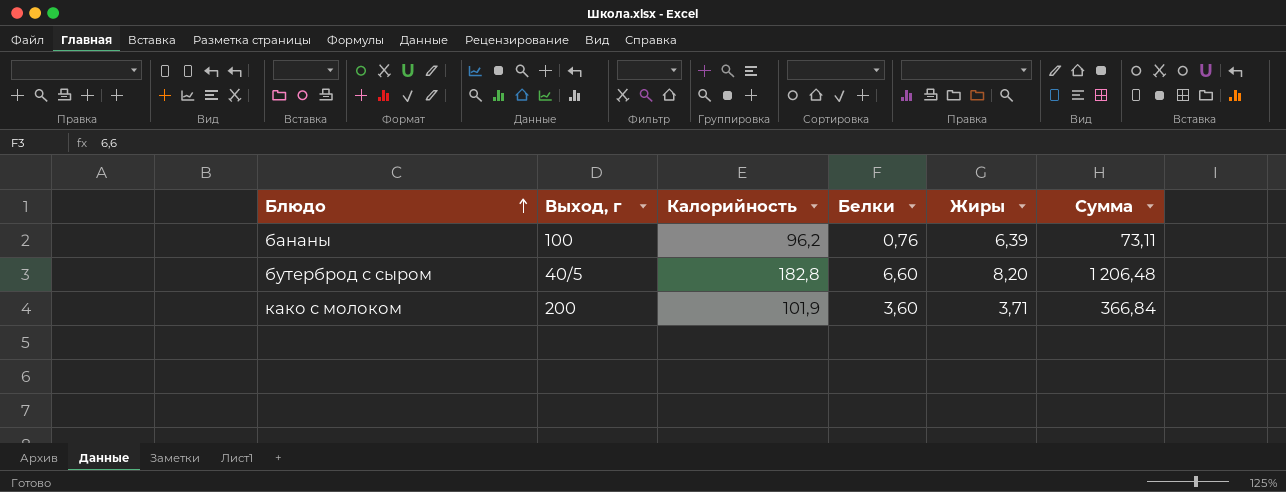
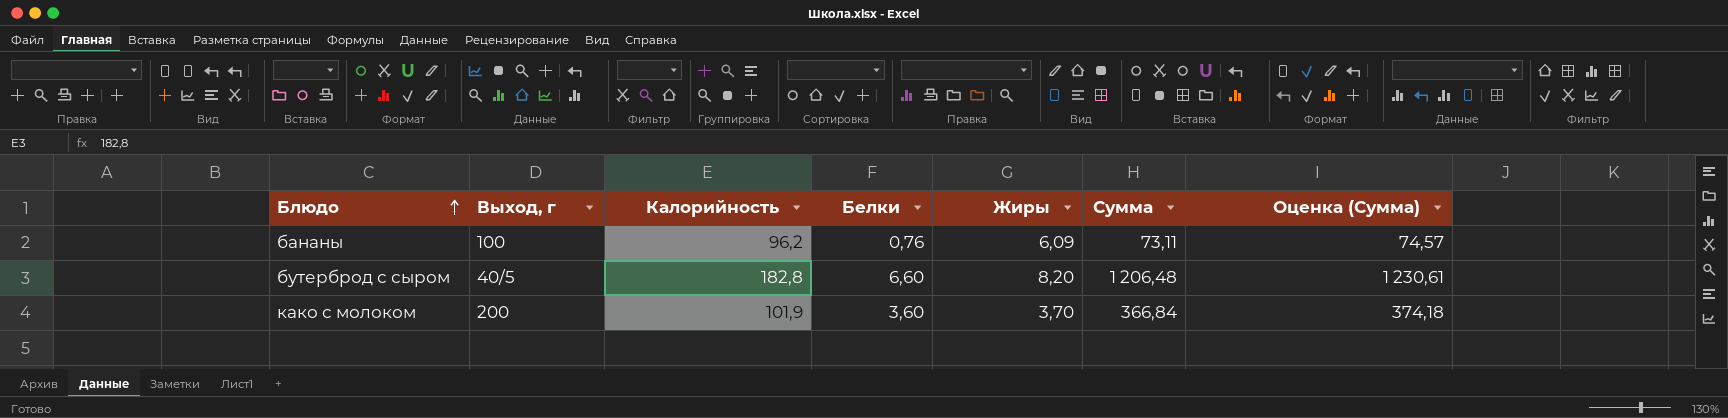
column Оценка (Сумма) | formula: none -> [Сумма] * 1,02
бананы | Жиры: 6,39 -> 6,09
како с молоком | Жиры: 3,71 -> 3,70

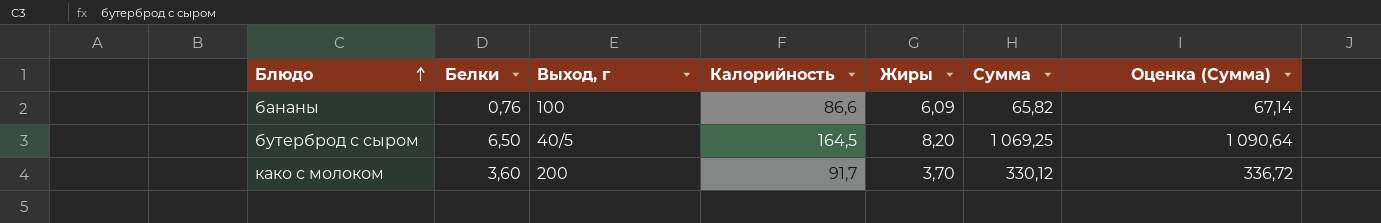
column Белки | position: 4 -> 2
бананы | Калорийность: 96,2 -> 86,6
бананы | Сумма: 73,11 -> 65,82
бананы | Оценка (Сумма): 74,57 -> 67,14
бутерброд с сыром | Белки: 6,60 -> 6,50
бутерброд с сыром | Калорийность: 182,8 -> 164,5
бутерброд с сыром | Сумма: 1 206,48 -> 1 069,25
бутерброд с сыром | Оценка (Сумма): 1 230,61 -> 1 090,64
како с молоком | Калорийность: 101,9 -> 91,7
како с молоком | Сумма: 366,84 -> 330,12
како с молоком | Оценка (Сумма): 374,18 -> 336,72

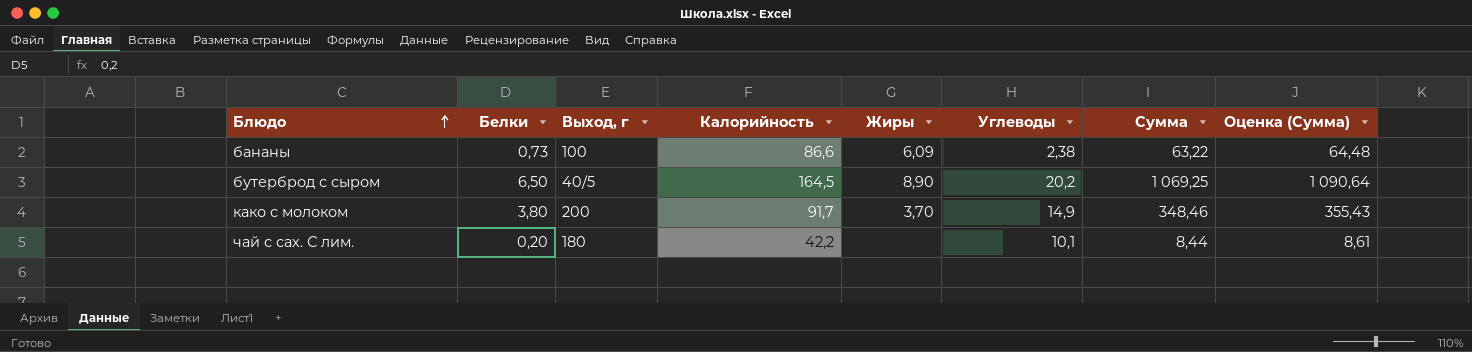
column Углеводы | position: none -> 6
бананы | Белки: 0,76 -> 0,73
бананы | Сумма: 65,82 -> 63,22
бананы | Оценка (Сумма): 67,14 -> 64,48
бутерброд с сыром | Жиры: 8,20 -> 8,90
како с молоком | Белки: 3,60 -> 3,80
како с молоком | Сумма: 330,12 -> 348,46
како с молоком | Оценка (Сумма): 336,72 -> 355,43
row чай с сах. С лим.: none -> 0,20 | 180 | 42,2 | none | 10,1 | 8,44 | 8,61

